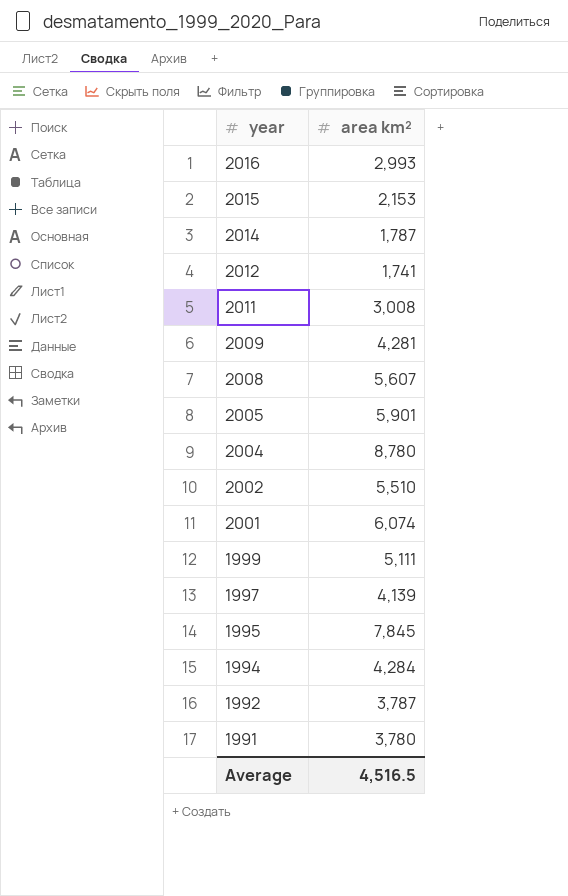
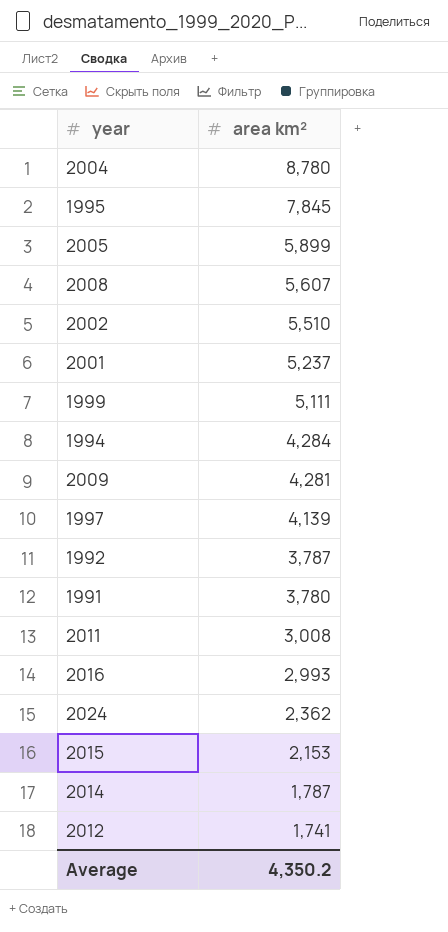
row order: year descending -> area km² descending
2005 | area km²: 5,901 -> 5,899
2001 | area km²: 6,074 -> 5,237
row 2024: none -> 2,362
Average | area km²: 4,516.5 -> 4,350.2

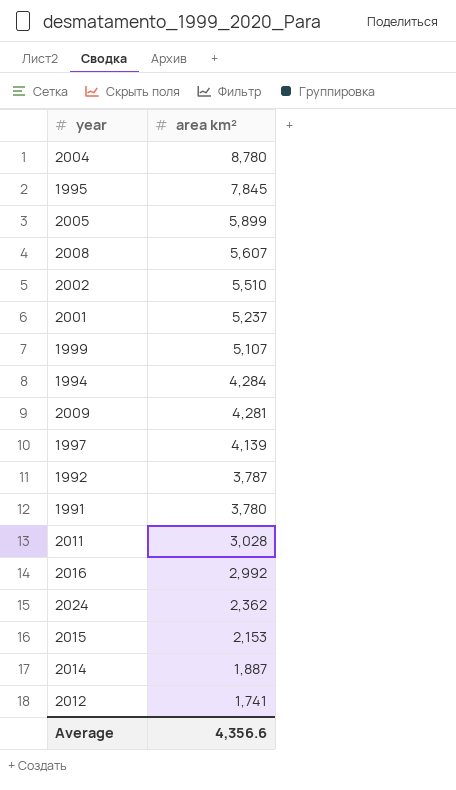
1999 | area km²: 5,111 -> 5,107
2011 | area km²: 3,008 -> 3,028
2016 | area km²: 2,993 -> 2,992
2014 | area km²: 1,787 -> 1,887
Average | area km²: 4,350.2 -> 4,356.6

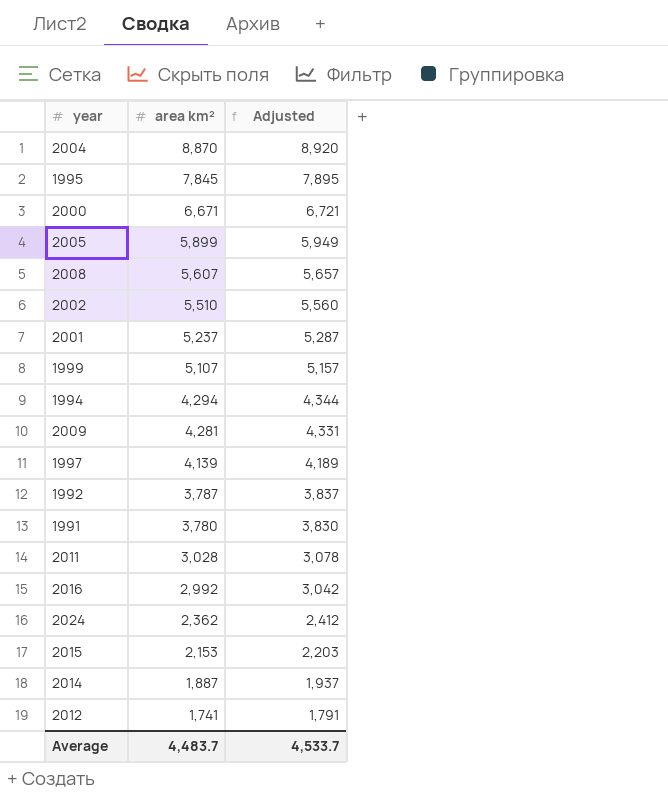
column Adjusted | formula: none -> [area km²] + 50
2004 | area km²: 8,780 -> 8,870
row 2000: none -> 6,671 | 6,721
1994 | area km²: 4,284 -> 4,294
Average | area km²: 4,356.6 -> 4,483.7

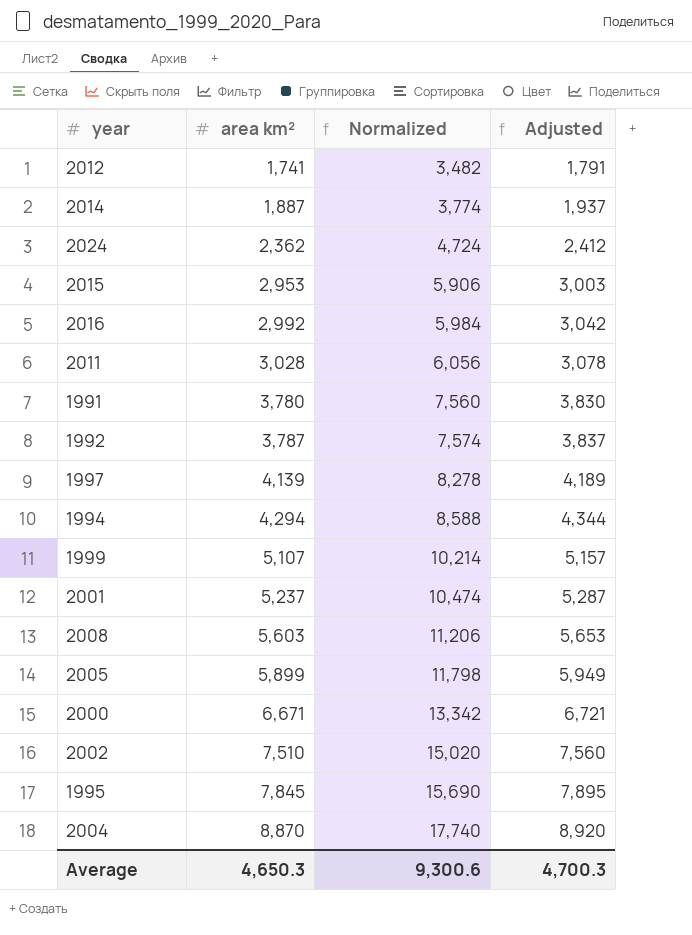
row order: area km² descending -> area km² ascending
column Normalized | formula: none -> [area km²] * 2
row 2009: 4,281 | 4,331 -> none
2015 | area km²: 2,153 -> 2,953
2015 | Adjusted: 2,203 -> 3,003
2008 | area km²: 5,607 -> 5,603
2008 | Adjusted: 5,657 -> 5,653
2002 | area km²: 5,510 -> 7,510
2002 | Adjusted: 5,560 -> 7,560
Average | area km²: 4,483.7 -> 4,650.3
Average | Adjusted: 4,533.7 -> 4,700.3

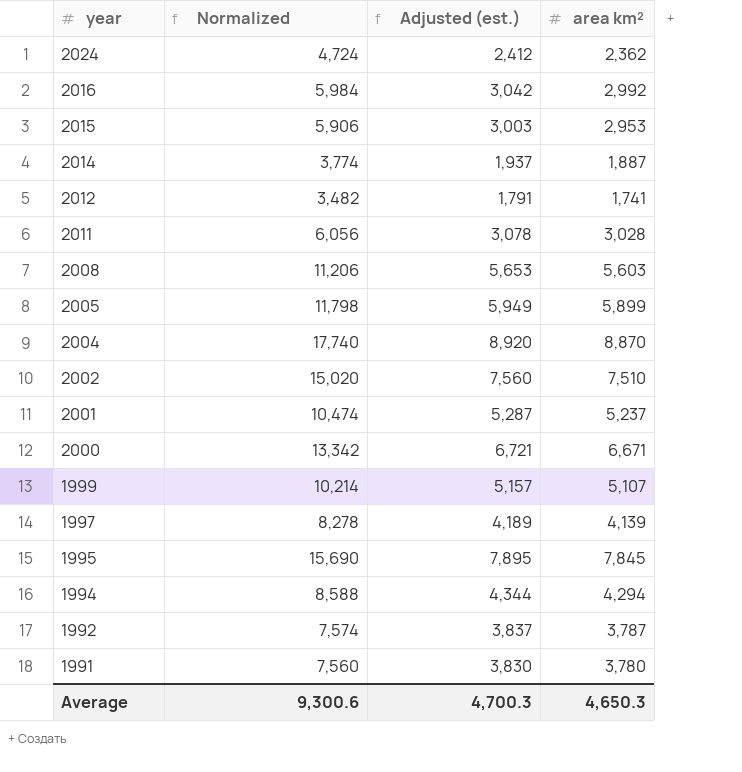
row order: area km² ascending -> year descending
column name: Adjusted -> Adjusted (est.)
column area km² | position: 2 -> 4

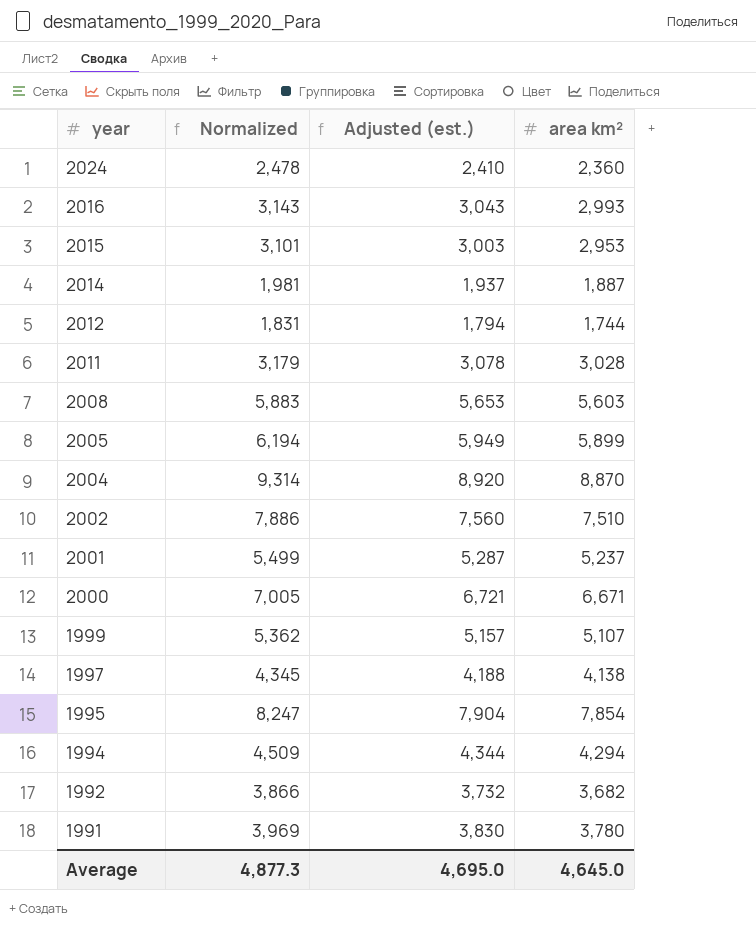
column Normalized | formula: [area km²] * 2 -> [area km²] * 1.05
2024 | Adjusted (est.): 2,412 -> 2,410
2024 | area km²: 2,362 -> 2,360
2016 | Adjusted (est.): 3,042 -> 3,043
2016 | area km²: 2,992 -> 2,993
2012 | Adjusted (est.): 1,791 -> 1,794
2012 | area km²: 1,741 -> 1,744
1997 | Adjusted (est.): 4,189 -> 4,188
1997 | area km²: 4,139 -> 4,138
1995 | Adjusted (est.): 7,895 -> 7,904
1995 | area km²: 7,845 -> 7,854
1992 | Adjusted (est.): 3,837 -> 3,732
1992 | area km²: 3,787 -> 3,682
Average | Normalized: 9,300.6 -> 4,877.3
Average | Adjusted (est.): 4,700.3 -> 4,695.0
Average | area km²: 4,650.3 -> 4,645.0

